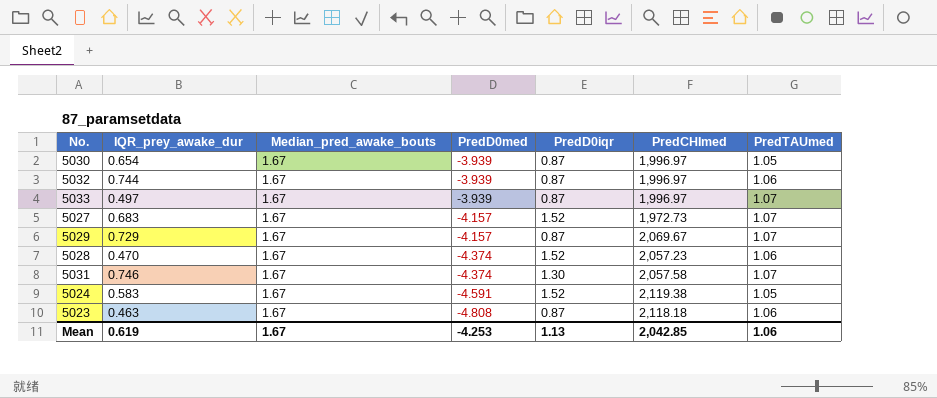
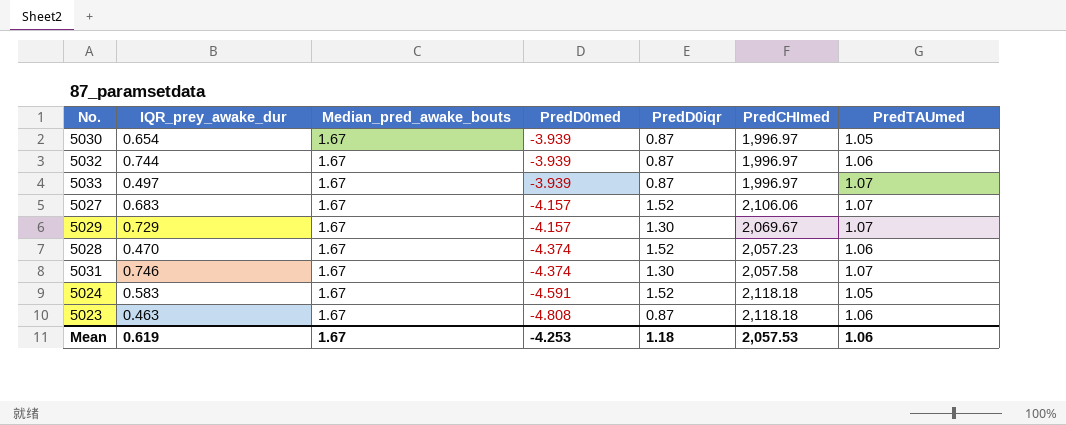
5027 | PredCHImed: 1,972.73 -> 2,106.06
5029 | PredD0iqr: 0.87 -> 1.30
5024 | PredCHImed: 2,119.38 -> 2,118.18
Mean | PredD0iqr: 1.13 -> 1.18
Mean | PredCHImed: 2,042.85 -> 2,057.53

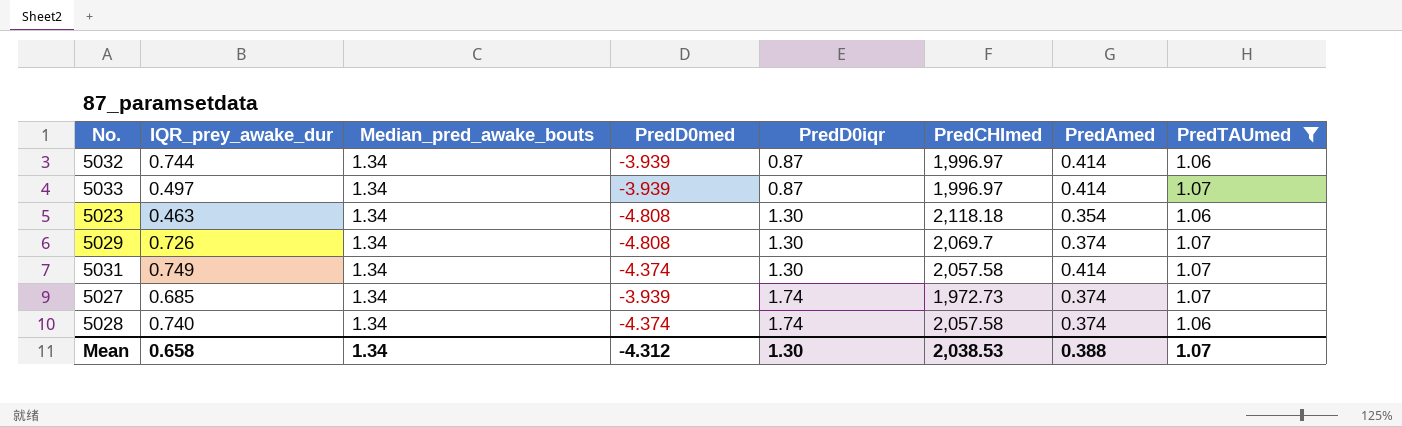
filter: none -> PredTAUmed != 1.05
row order: PredD0med descending -> PredD0iqr ascending
column PredAmed | position: none -> 7
5032 | Median_pred_awake_bouts: 1.67 -> 1.34
5033 | Median_pred_awake_bouts: 1.67 -> 1.34
5023 | Median_pred_awake_bouts: 1.67 -> 1.34
5023 | PredD0iqr: 0.87 -> 1.30
5029 | IQR_prey_awake_dur: 0.729 -> 0.726
5029 | Median_pred_awake_bouts: 1.67 -> 1.34
5029 | PredD0med: -4.157 -> -4.808
5029 | PredCHImed: 2,069.67 -> 2,069.7
5031 | IQR_prey_awake_dur: 0.746 -> 0.749
5031 | Median_pred_awake_bouts: 1.67 -> 1.34
5027 | IQR_prey_awake_dur: 0.683 -> 0.685
5027 | Median_pred_awake_bouts: 1.67 -> 1.34
5027 | PredD0med: -4.157 -> -3.939
5027 | PredD0iqr: 1.52 -> 1.74
5027 | PredCHImed: 2,106.06 -> 1,972.73
5028 | IQR_prey_awake_dur: 0.470 -> 0.740
5028 | Median_pred_awake_bouts: 1.67 -> 1.34
5028 | PredD0iqr: 1.52 -> 1.74
5028 | PredCHImed: 2,057.23 -> 2,057.58
Mean | IQR_prey_awake_dur: 0.619 -> 0.658
Mean | Median_pred_awake_bouts: 1.67 -> 1.34
Mean | PredD0med: -4.253 -> -4.312
Mean | PredD0iqr: 1.18 -> 1.30
Mean | PredCHImed: 2,057.53 -> 2,038.53
Mean | PredTAUmed: 1.06 -> 1.07

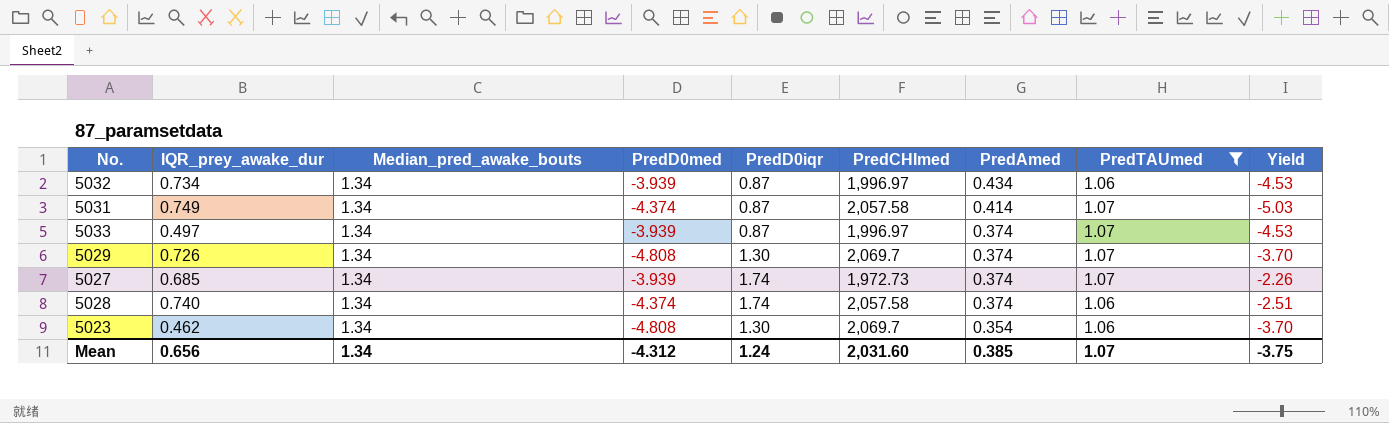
row order: PredD0iqr ascending -> PredAmed descending
column Yield | formula: none -> [PredD0med] / [PredD0iqr]
5032 | IQR_prey_awake_dur: 0.744 -> 0.734
5032 | PredAmed: 0.414 -> 0.434
5031 | PredD0iqr: 1.30 -> 0.87
5033 | PredAmed: 0.414 -> 0.374
5023 | IQR_prey_awake_dur: 0.463 -> 0.462
5023 | PredCHImed: 2,118.18 -> 2,069.7
Mean | IQR_prey_awake_dur: 0.658 -> 0.656
Mean | PredD0iqr: 1.30 -> 1.24
Mean | PredCHImed: 2,038.53 -> 2,031.60
Mean | PredAmed: 0.388 -> 0.385

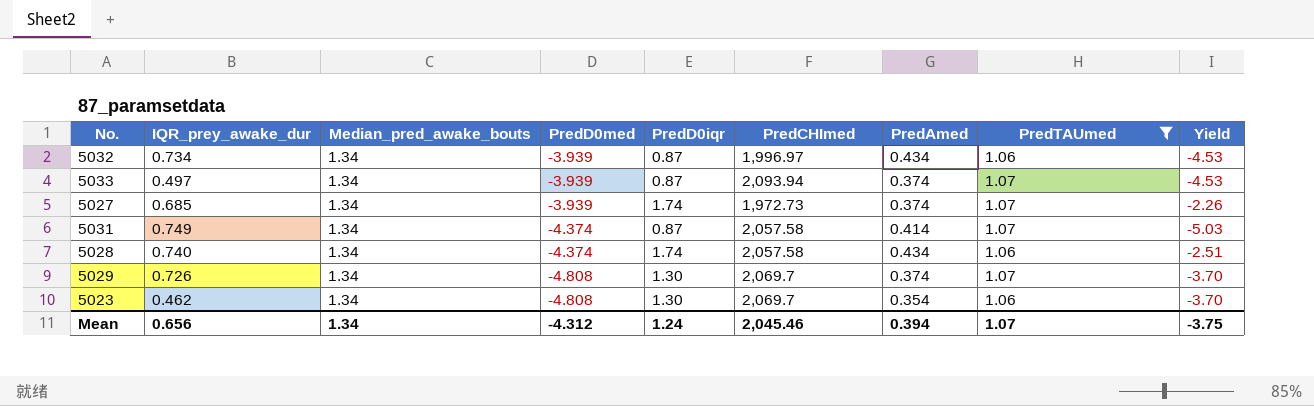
row order: PredAmed descending -> PredD0med descending
5033 | PredCHImed: 1,996.97 -> 2,093.94
5028 | PredAmed: 0.374 -> 0.434
Mean | PredCHImed: 2,031.60 -> 2,045.46
Mean | PredAmed: 0.385 -> 0.394

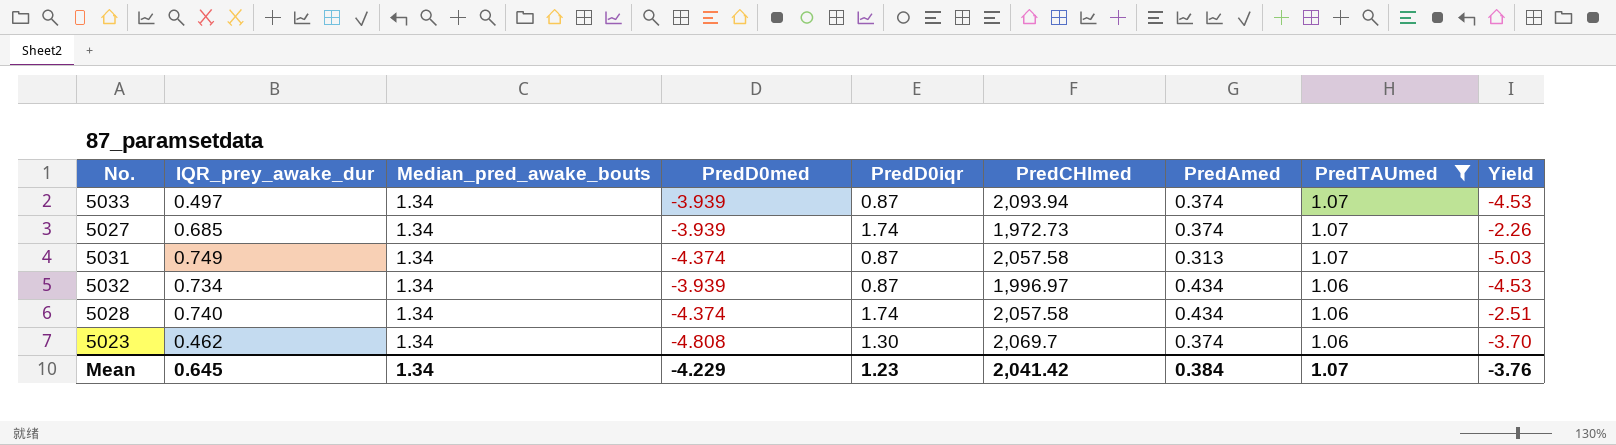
row order: PredD0med descending -> PredTAUmed descending
row 5029: 0.726 | 1.34 | -4.808 | 1.30 | 2,069.7 | 0.374 | 1.07 | -3.70 -> none
5031 | PredAmed: 0.414 -> 0.313
5023 | PredAmed: 0.354 -> 0.374
Mean | IQR_prey_awake_dur: 0.656 -> 0.645
Mean | PredD0med: -4.312 -> -4.229
Mean | PredD0iqr: 1.24 -> 1.23
Mean | PredCHImed: 2,045.46 -> 2,041.42
Mean | PredAmed: 0.394 -> 0.384
Mean | Yield: -3.75 -> -3.76

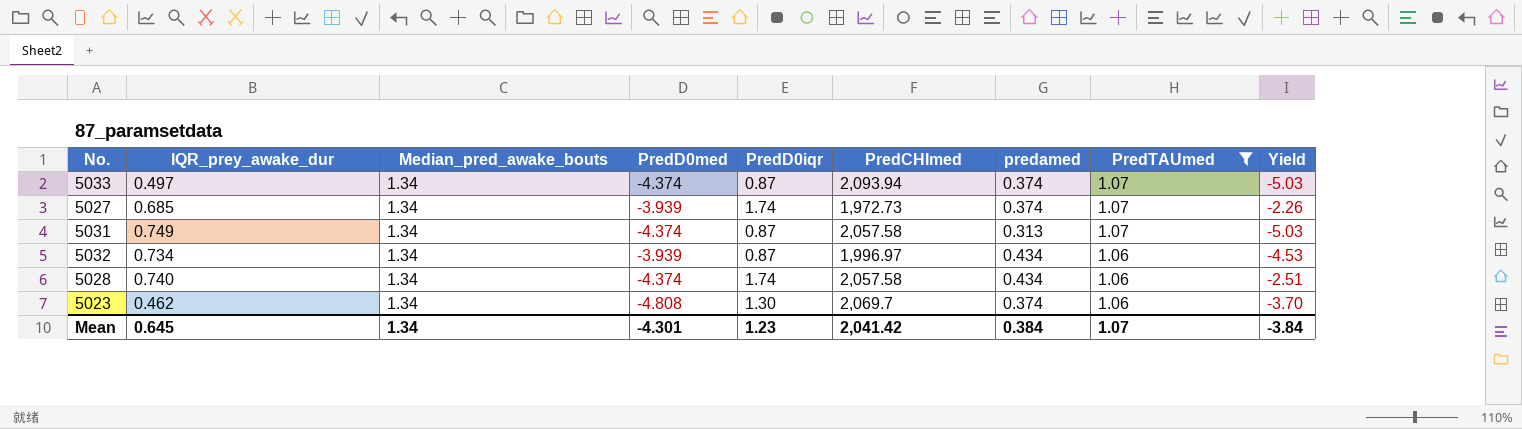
column name: PredAmed -> predamed
5033 | PredD0med: -3.939 -> -4.374
5033 | Yield: -4.53 -> -5.03
Mean | PredD0med: -4.229 -> -4.301
Mean | Yield: -3.76 -> -3.84

